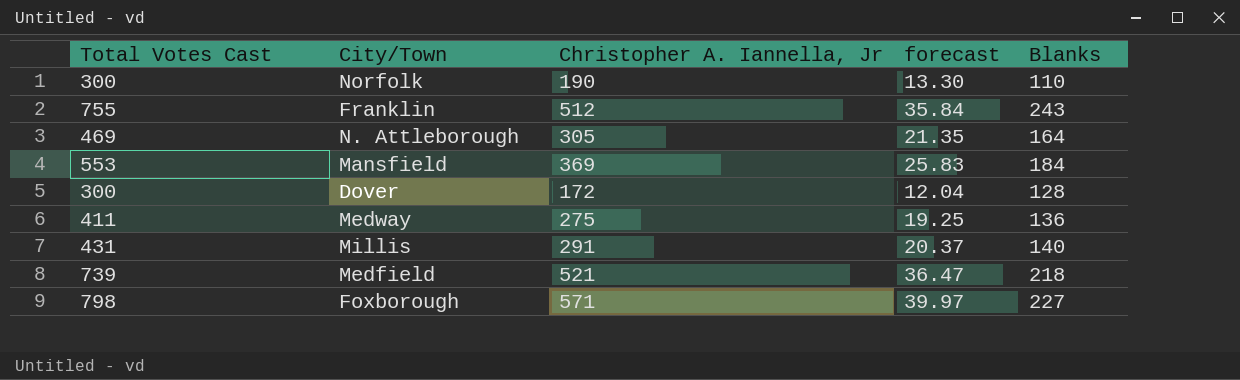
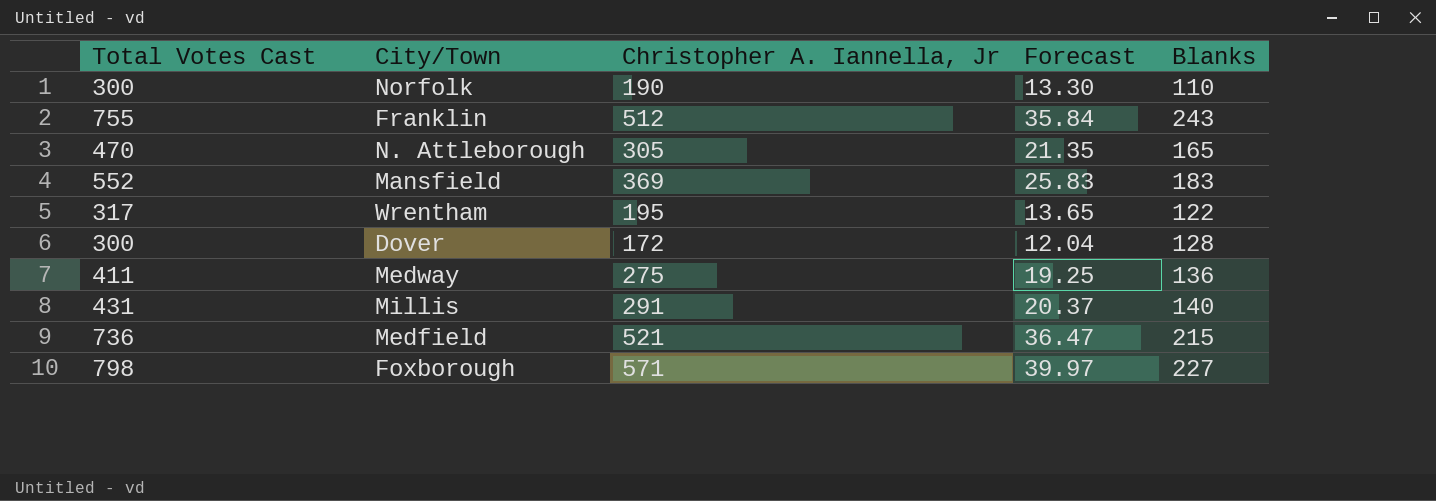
column name: forecast -> Forecast
N. Attleborough | Total Votes Cast: 469 -> 470
N. Attleborough | Blanks: 164 -> 165
Mansfield | Total Votes Cast: 553 -> 552
Mansfield | Blanks: 184 -> 183
row Wrentham: none -> 317 | 195 | 13.65 | 122
Medfield | Total Votes Cast: 739 -> 736
Medfield | Blanks: 218 -> 215

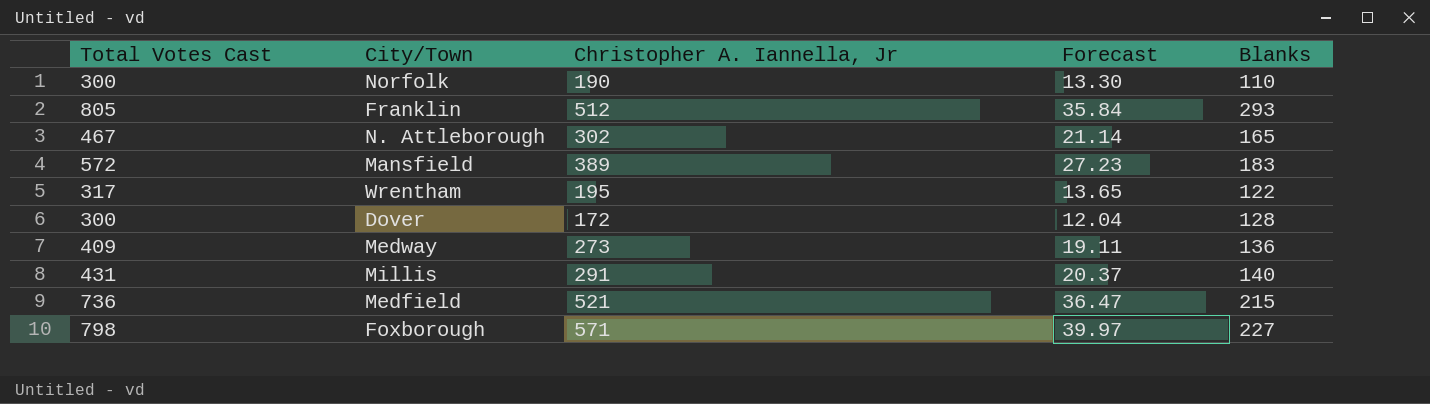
Franklin | Total Votes Cast: 755 -> 805
Franklin | Blanks: 243 -> 293
N. Attleborough | Total Votes Cast: 470 -> 467
N. Attleborough | Christopher A. Iannella, Jr: 305 -> 302
N. Attleborough | Forecast: 21.35 -> 21.14
Mansfield | Total Votes Cast: 552 -> 572
Mansfield | Christopher A. Iannella, Jr: 369 -> 389
Mansfield | Forecast: 25.83 -> 27.23
Medway | Total Votes Cast: 411 -> 409
Medway | Christopher A. Iannella, Jr: 275 -> 273
Medway | Forecast: 19.25 -> 19.11

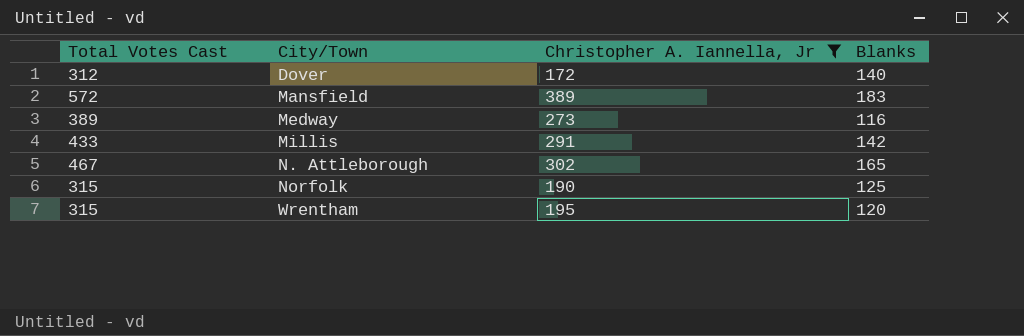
filter: none -> Christopher A. Iannella, Jr <= 389
row order: none -> City/Town ascending
column Forecast | formula: [Christopher A. Iannella, Jr] * 0.07 -> none
Dover | Total Votes Cast: 300 -> 312
Dover | Blanks: 128 -> 140
Medway | Total Votes Cast: 409 -> 389
Medway | Blanks: 136 -> 116
Millis | Total Votes Cast: 431 -> 433
Millis | Blanks: 140 -> 142
Norfolk | Total Votes Cast: 300 -> 315
Norfolk | Blanks: 110 -> 125
Wrentham | Total Votes Cast: 317 -> 315
Wrentham | Blanks: 122 -> 120

